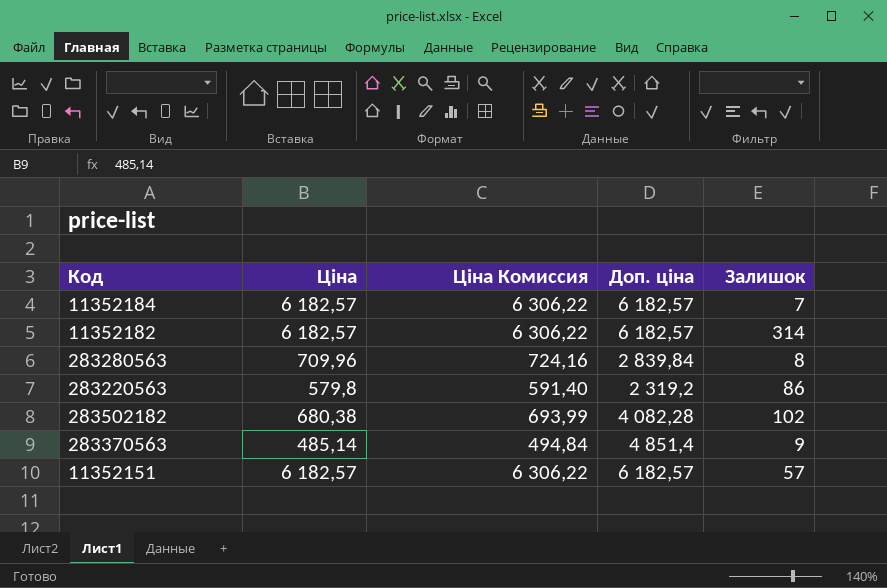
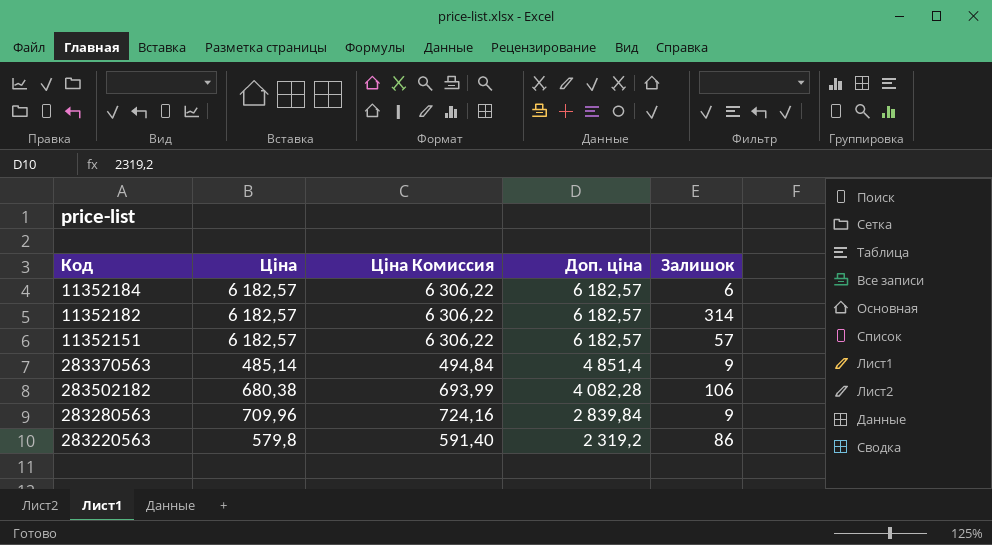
row order: none -> Доп. ціна descending
11352184 | Залишок: 7 -> 6
283502182 | Залишок: 102 -> 106
283280563 | Залишок: 8 -> 9

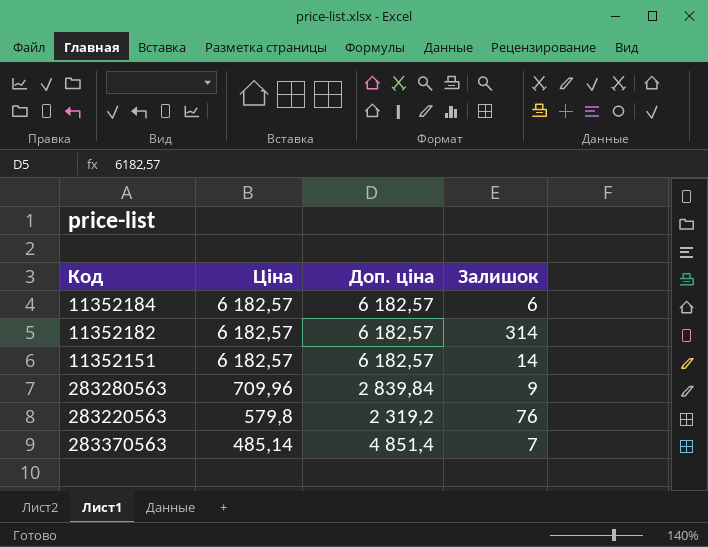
row order: Доп. ціна descending -> Ціна descending
column Ціна Комиссия | formula: [Ціна] * 1,02 -> none
row 283502182: 680,38 | 693,99 | 4 082,28 | 106 -> none
11352151 | Залишок: 57 -> 14
283220563 | Залишок: 86 -> 76
283370563 | Залишок: 9 -> 7

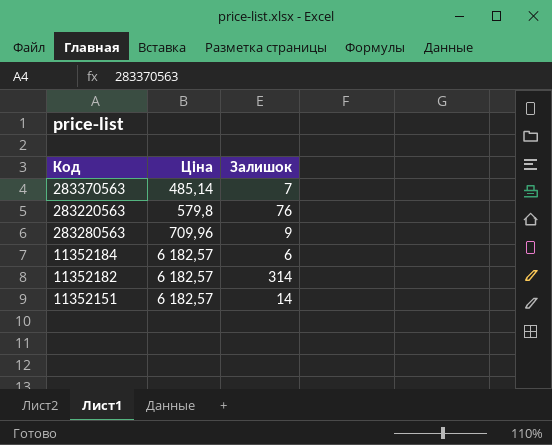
row order: Ціна descending -> Ціна ascending
column Доп. ціна | position: 3 -> none

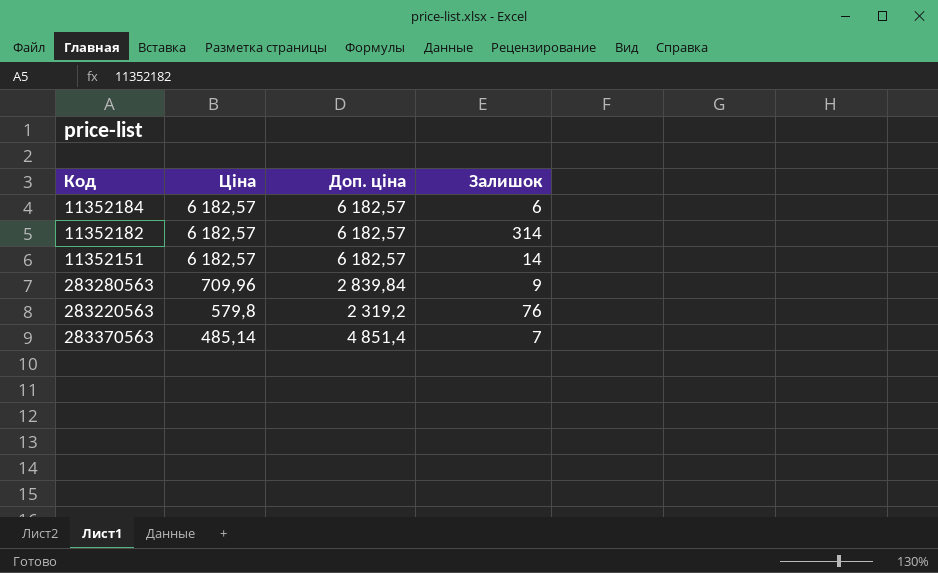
row order: Ціна ascending -> Ціна descending
column Доп. ціна | position: none -> 3

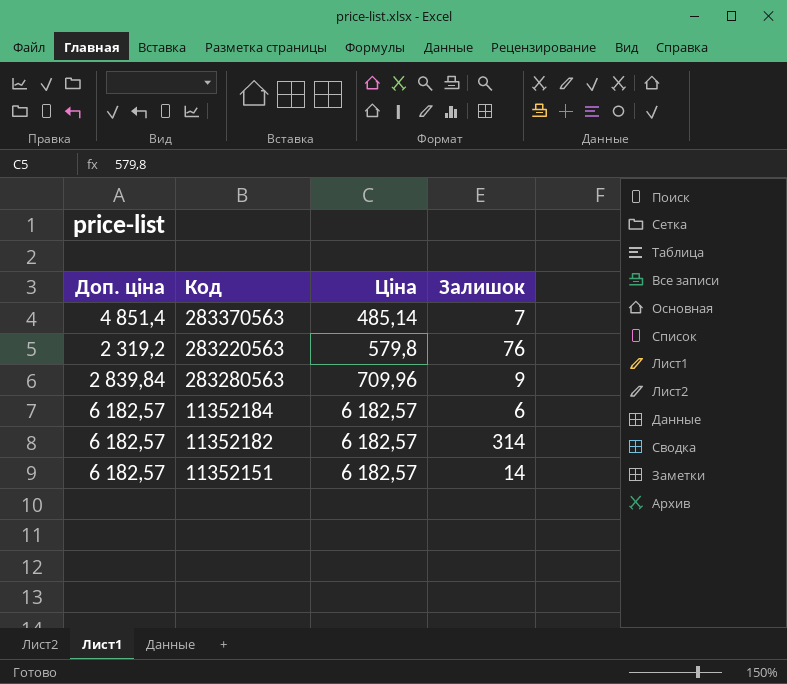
row order: Ціна descending -> Ціна ascending
column Доп. ціна | position: 3 -> 1

